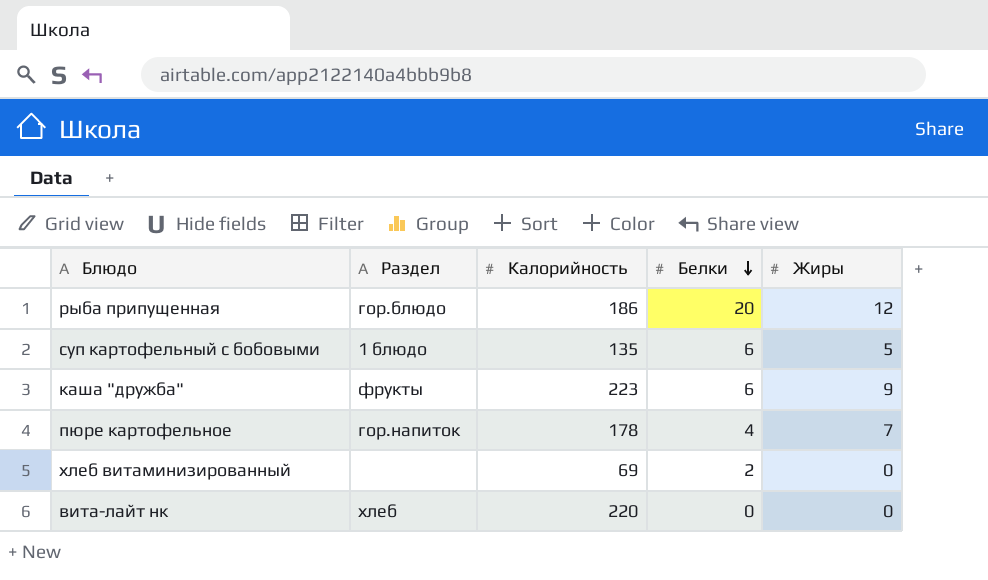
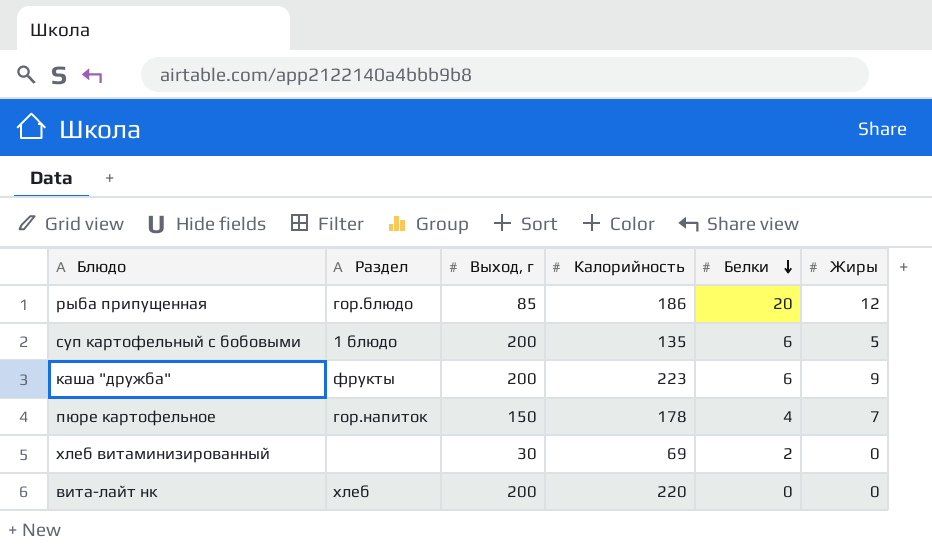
column Выход, г | position: none -> 3

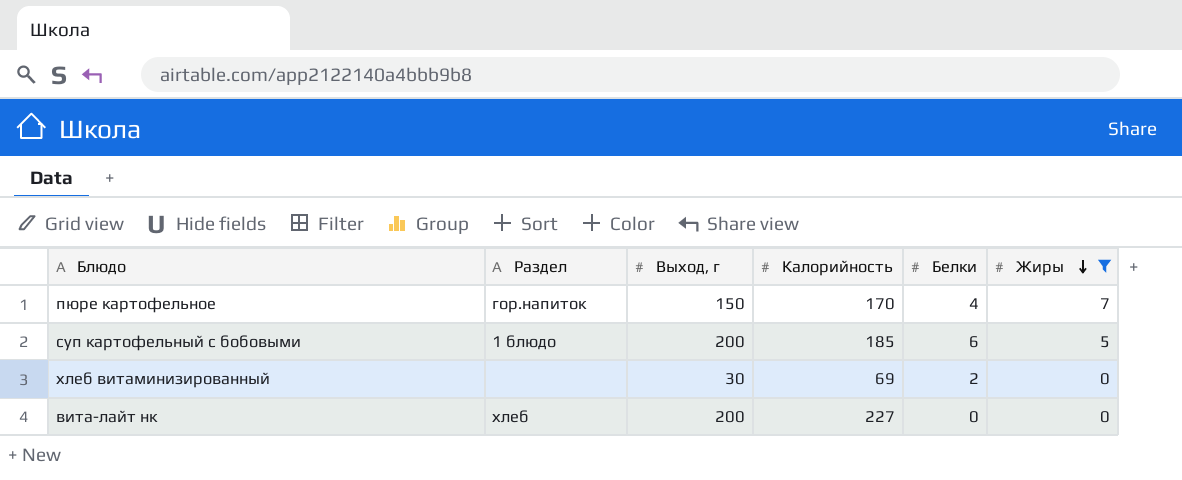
filter: none -> Жиры <= 7
row order: Белки descending -> Жиры descending
пюре картофельное | Калорийность: 178 -> 170
суп картофельный с бобовыми | Калорийность: 135 -> 185
вита-лайт нк | Калорийность: 220 -> 227

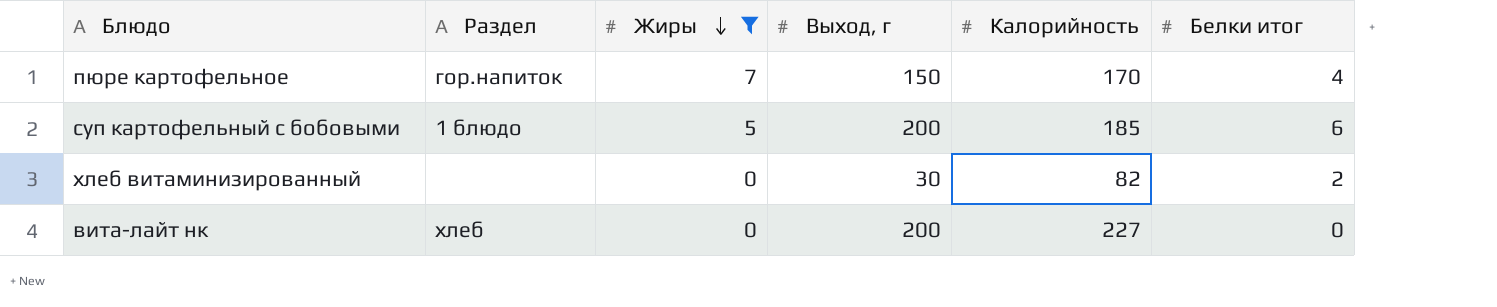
column Жиры | position: 6 -> 3
column name: Белки -> Белки итог
хлеб витаминизированный | Калорийность: 69 -> 82

